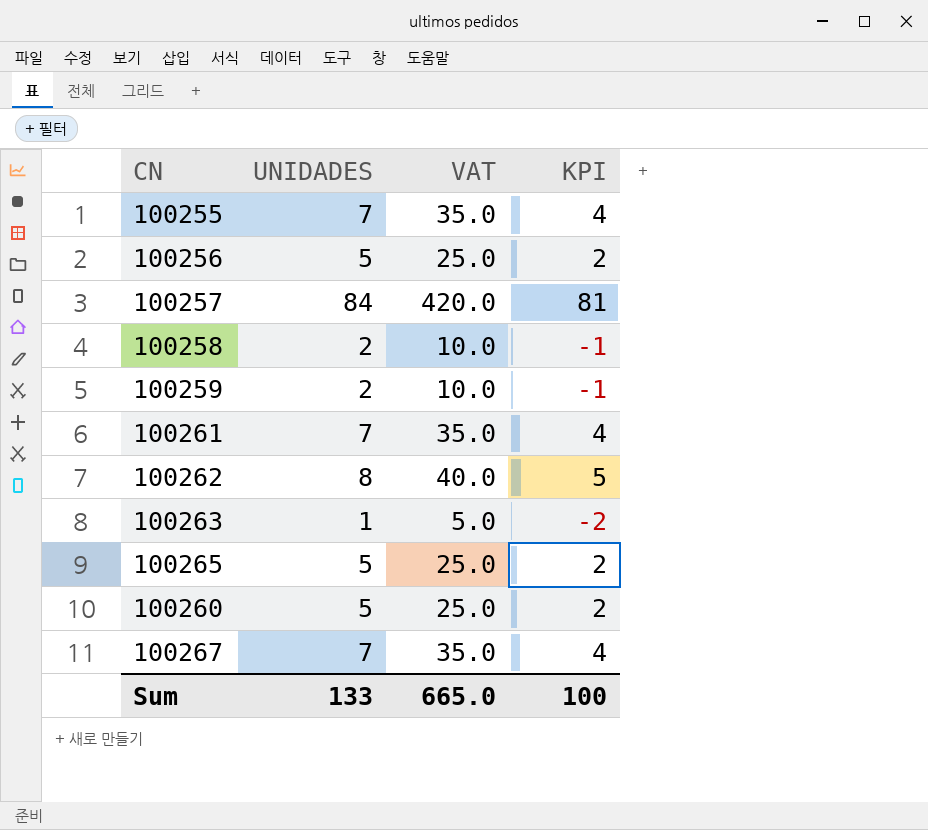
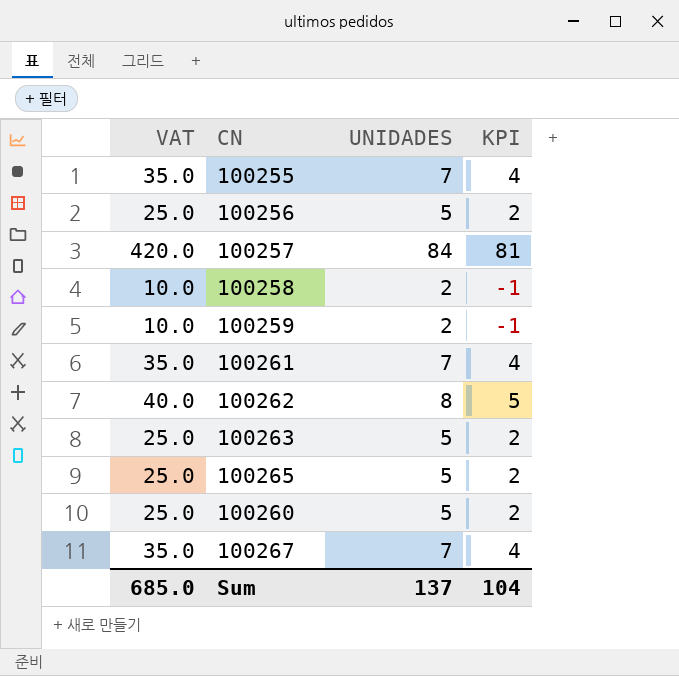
column VAT | position: 3 -> 1
100263 | VAT: 5.0 -> 25.0
100263 | UNIDADES: 1 -> 5
100263 | KPI: -2 -> 2
Sum | VAT: 665.0 -> 685.0
Sum | UNIDADES: 133 -> 137
Sum | KPI: 100 -> 104

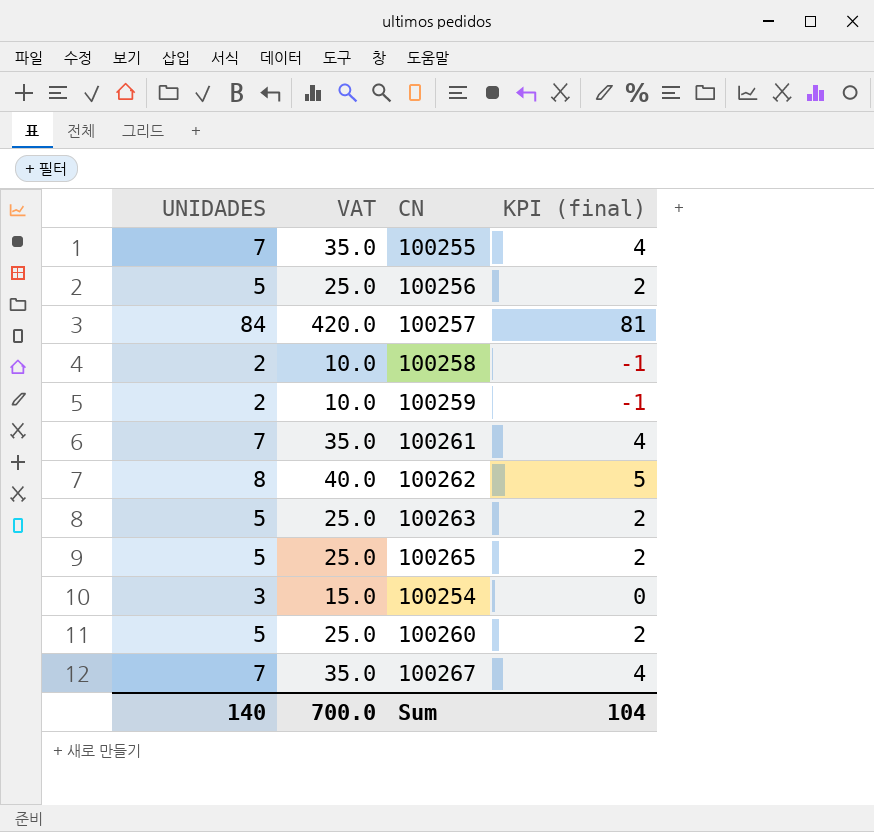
column UNIDADES | position: 3 -> 1
column name: KPI -> KPI (final)
row 100254: none -> 3 | 15.0 | 0
Sum | UNIDADES: 137 -> 140
Sum | VAT: 685.0 -> 700.0

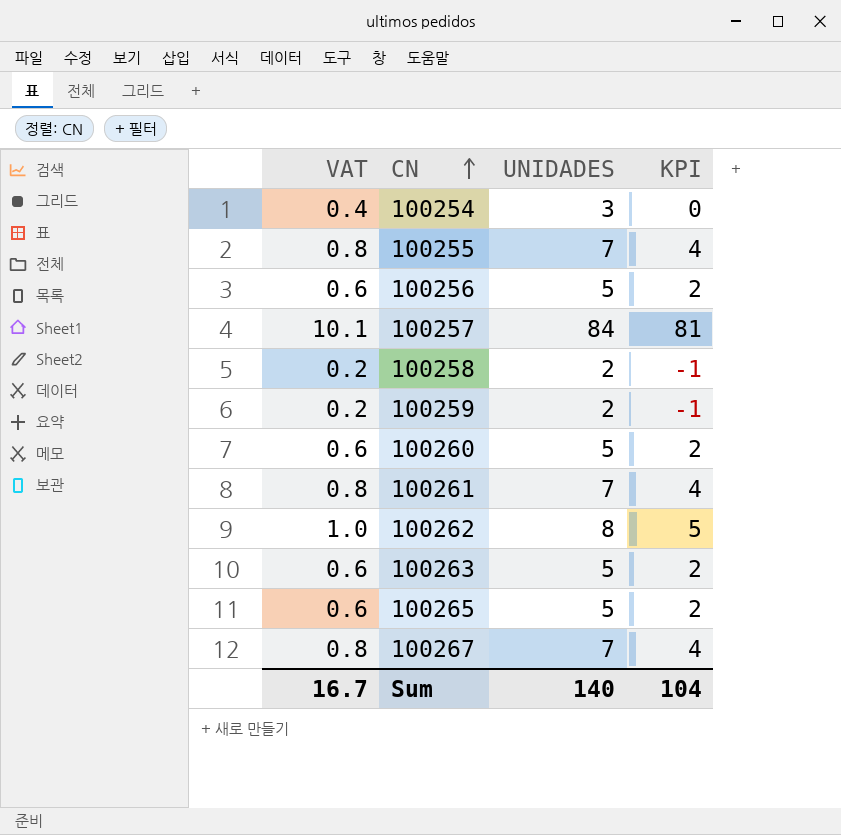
row order: none -> CN ascending
column VAT | formula: [UNIDADES] * 5 -> [UNIDADES] * 0.12
column UNIDADES | position: 1 -> 3
column name: KPI (final) -> KPI
Sum | VAT: 700.0 -> 16.7

